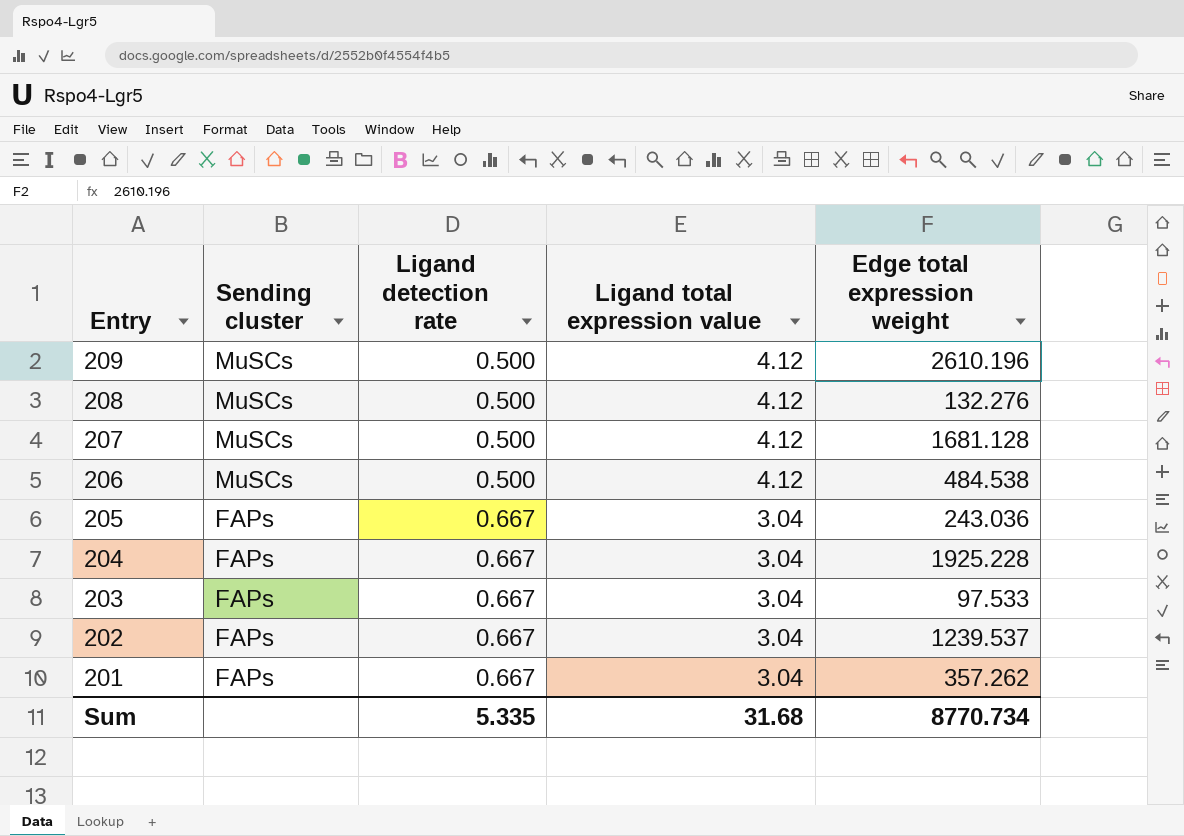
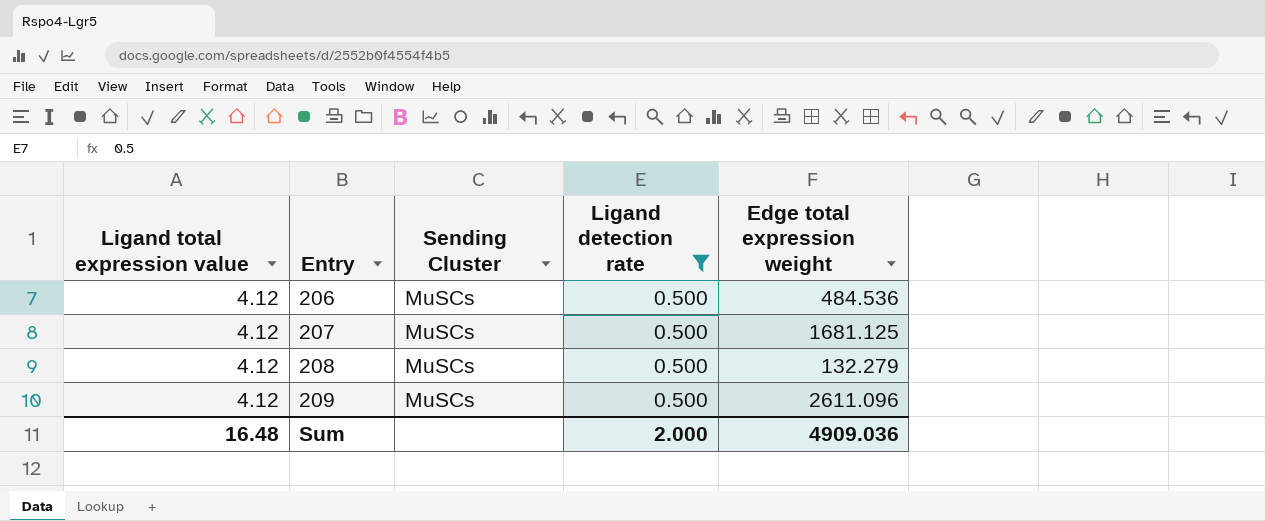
filter: none -> Ligand detection rate = 0.500
row order: Entry descending -> Entry ascending
column Ligand total expression value | position: 4 -> 1
column name: Sending cluster -> Sending Cluster
206 | Edge total expression weight: 484.538 -> 484.536
207 | Edge total expression weight: 1681.128 -> 1681.125
208 | Edge total expression weight: 132.276 -> 132.279
209 | Edge total expression weight: 2610.196 -> 2611.096
Sum | Ligand total expression value: 31.68 -> 16.48
Sum | Ligand detection rate: 5.335 -> 2.000
Sum | Edge total expression weight: 8770.734 -> 4909.036

